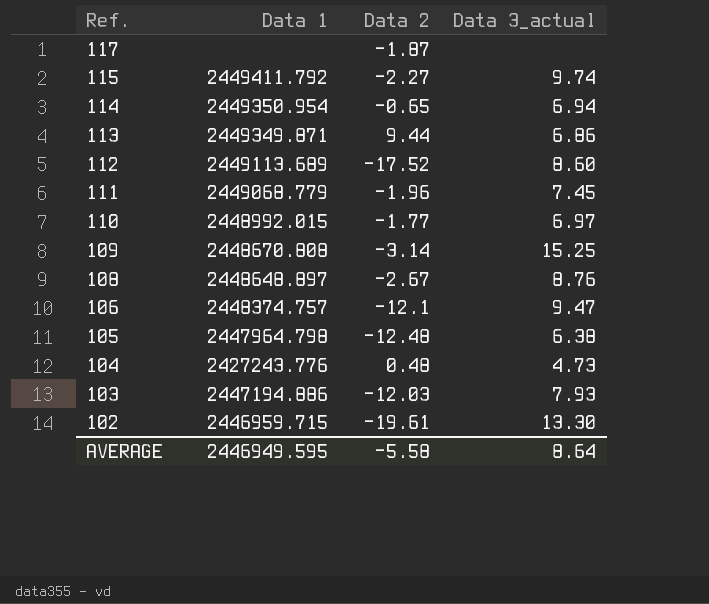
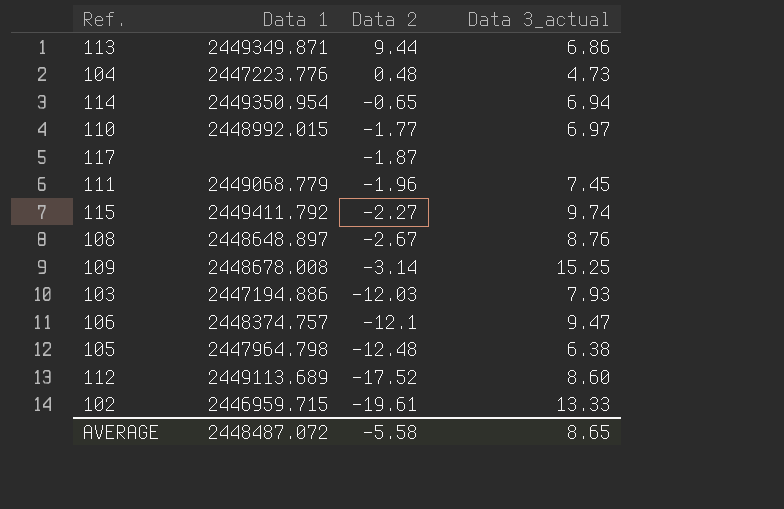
row order: Ref. descending -> Data 2 descending
104 | Data 1: 2427243.776 -> 2447223.776
109 | Data 1: 2448670.808 -> 2448678.008
102 | Data 3_actual: 13.30 -> 13.33
AVERAGE | Data 1: 2446949.595 -> 2448487.072
AVERAGE | Data 3_actual: 8.64 -> 8.65

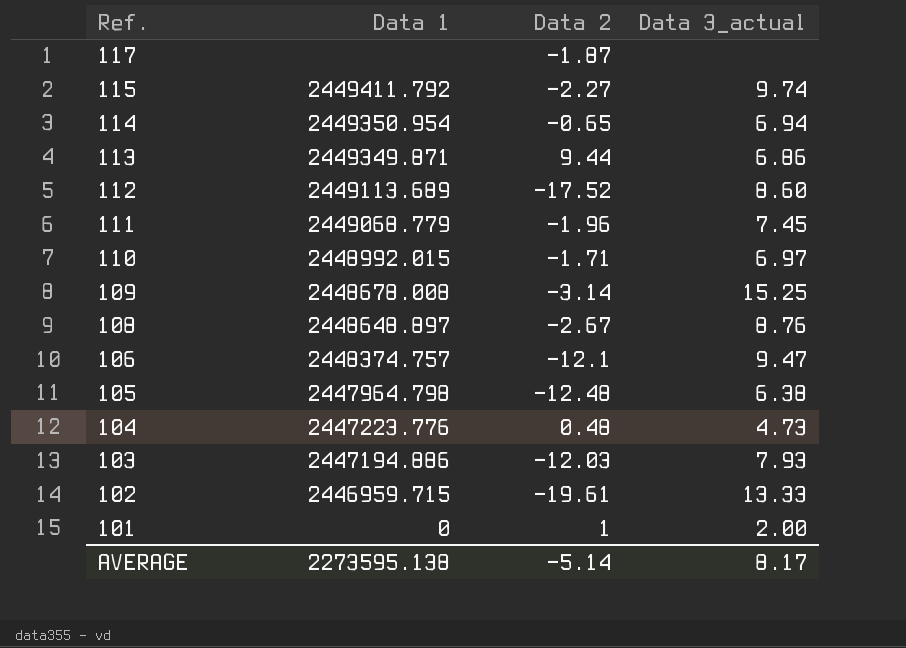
row order: Data 2 descending -> Ref. descending
110 | Data 2: -1.77 -> -1.71
row 101: none -> 0 | 1 | 2.00
AVERAGE | Data 1: 2448487.072 -> 2273595.138
AVERAGE | Data 2: -5.58 -> -5.14
AVERAGE | Data 3_actual: 8.65 -> 8.17

